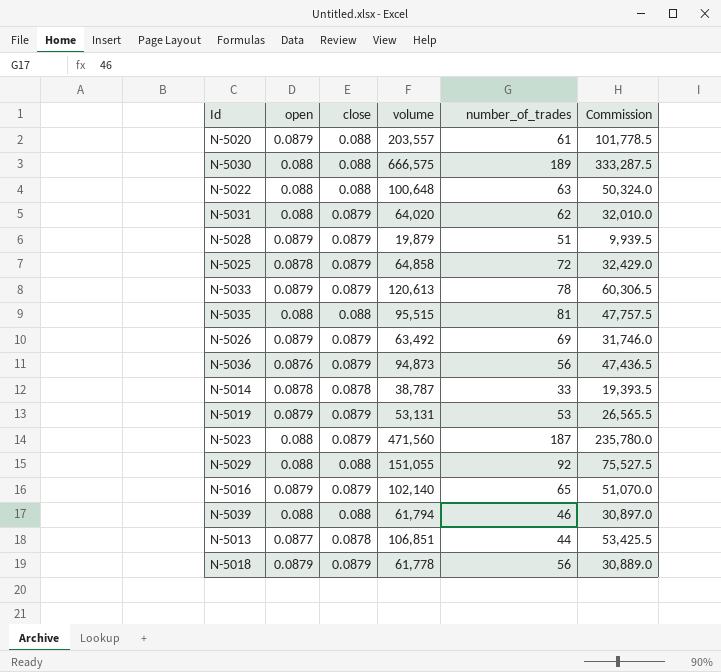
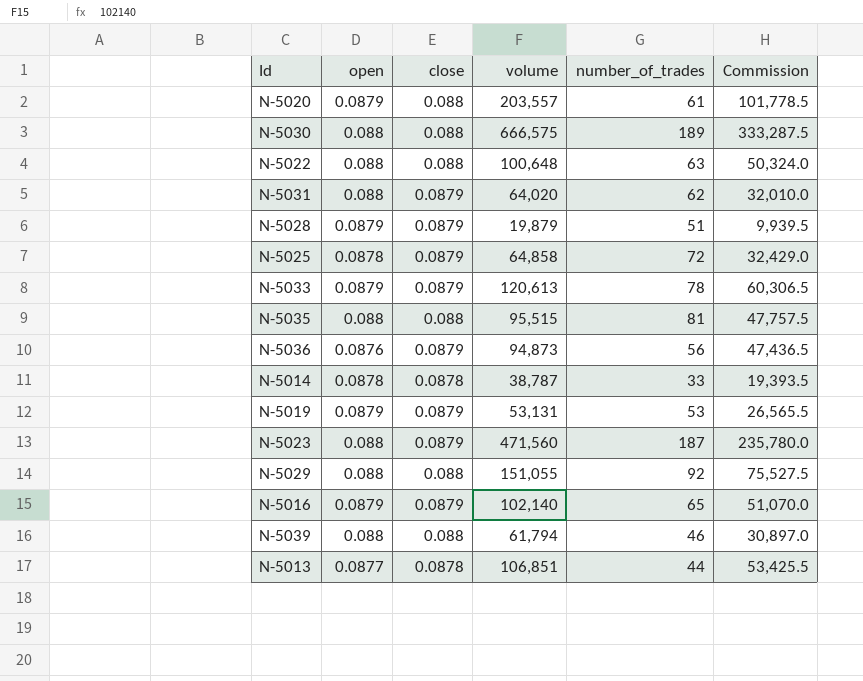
row N-5026: 0.0879 | 0.0879 | 63,492 | 69 | 31,746.0 -> none
row N-5018: 0.0879 | 0.0879 | 61,778 | 56 | 30,889.0 -> none

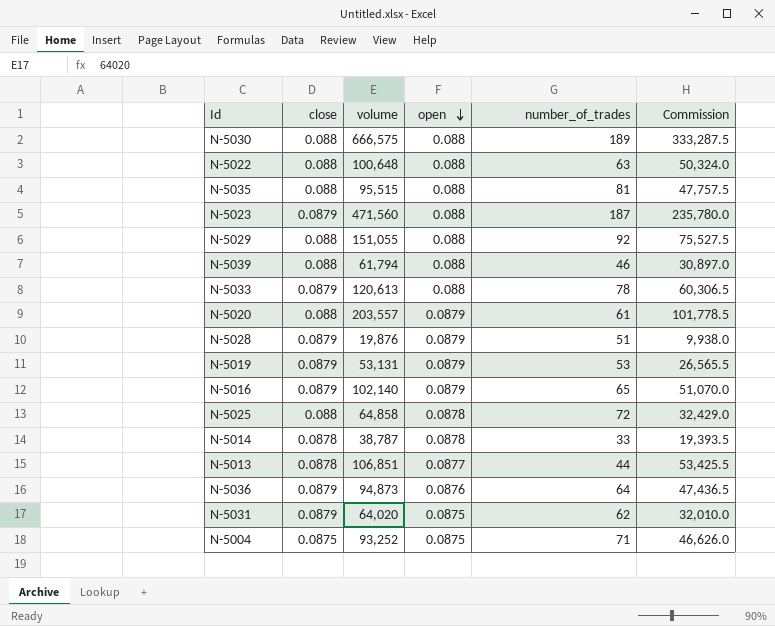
row order: none -> open descending
column open | position: 2 -> 4
N-5033 | open: 0.0879 -> 0.088
N-5028 | volume: 19,879 -> 19,876
N-5028 | Commission: 9,939.5 -> 9,938.0
N-5025 | close: 0.0879 -> 0.088
N-5036 | number_of_trades: 56 -> 64
N-5031 | open: 0.088 -> 0.0875
row N-5004: none -> 0.0875 | 93,252 | 0.0875 | 71 | 46,626.0

